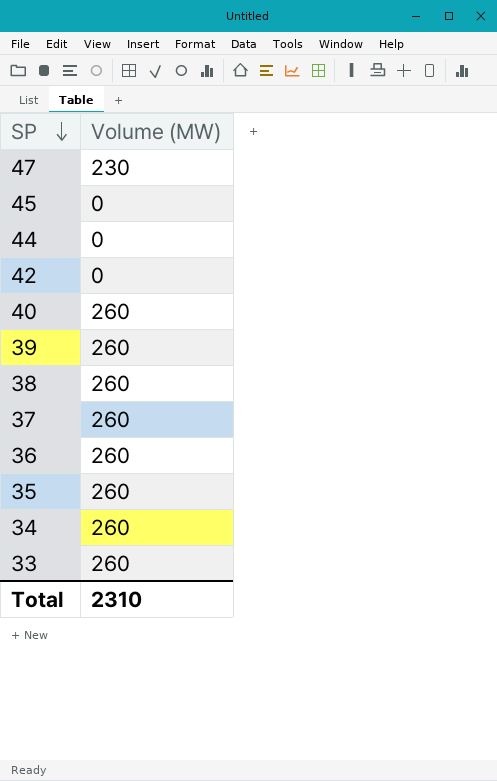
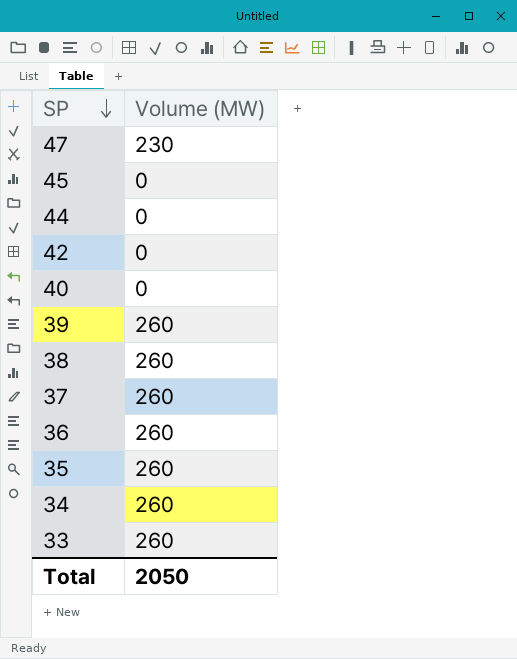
40 | Volume (MW): 260 -> 0
Total | Volume (MW): 2310 -> 2050

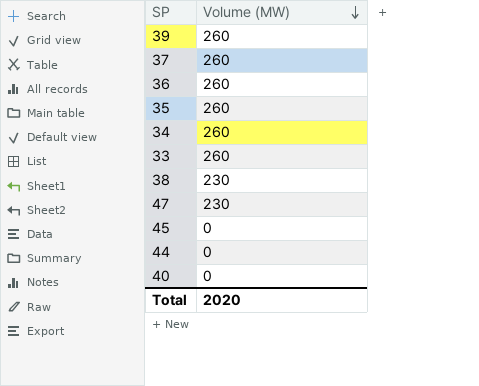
row order: SP descending -> Volume (MW) descending
row 42: 0 -> none
38 | Volume (MW): 260 -> 230
Total | Volume (MW): 2050 -> 2020

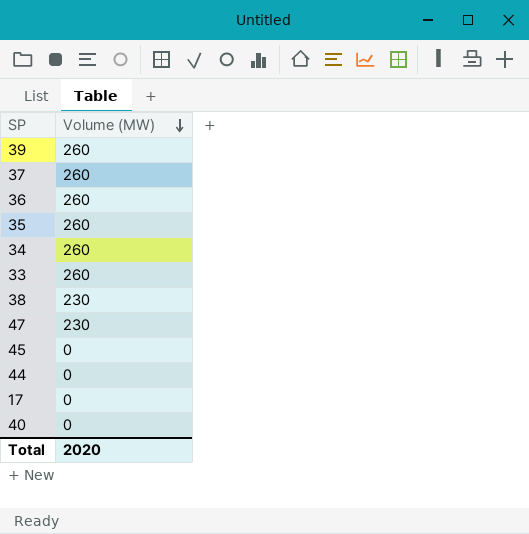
row 17: none -> 0

